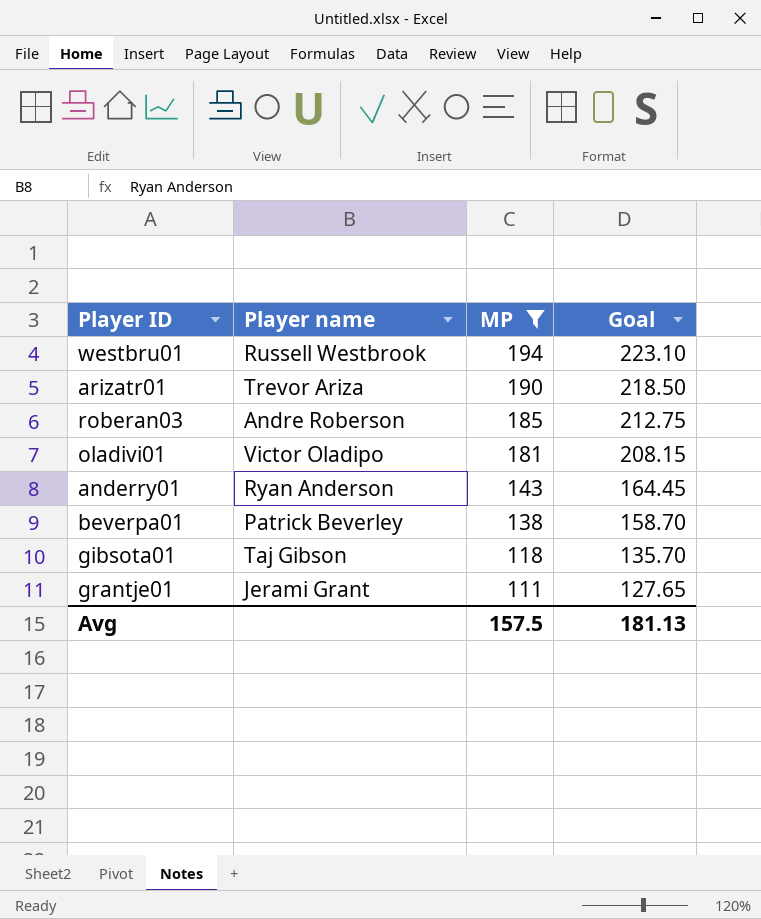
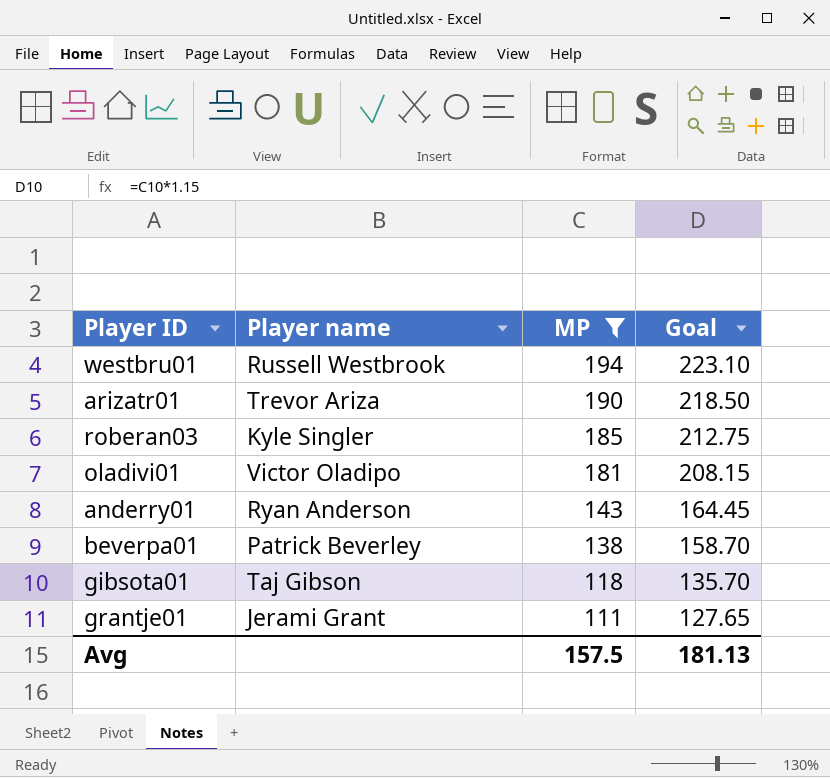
roberan03 | Player name: Andre Roberson -> Kyle Singler

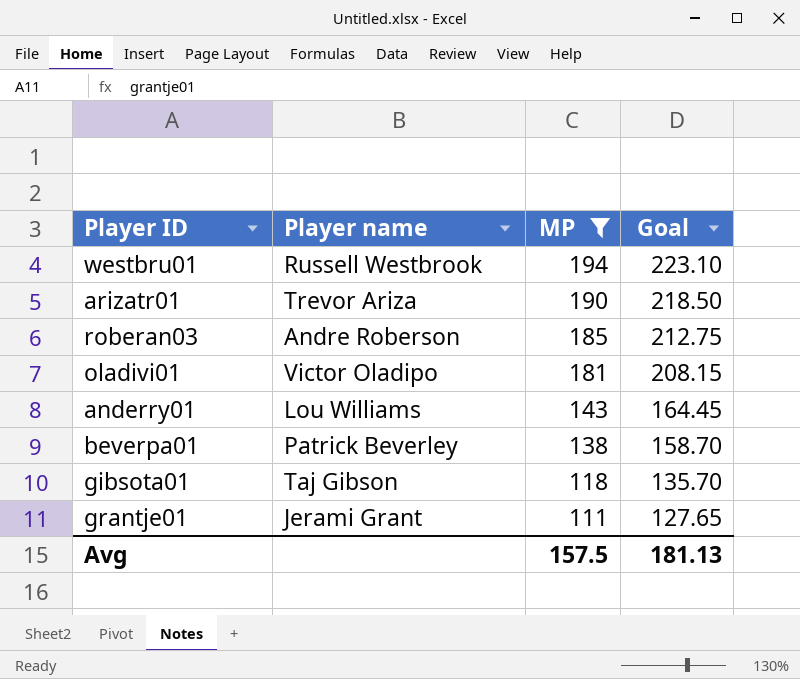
roberan03 | Player name: Kyle Singler -> Andre Roberson
anderry01 | Player name: Ryan Anderson -> Lou Williams

